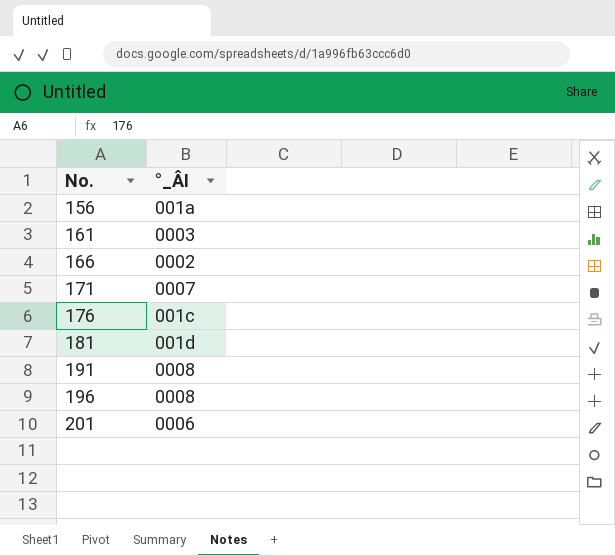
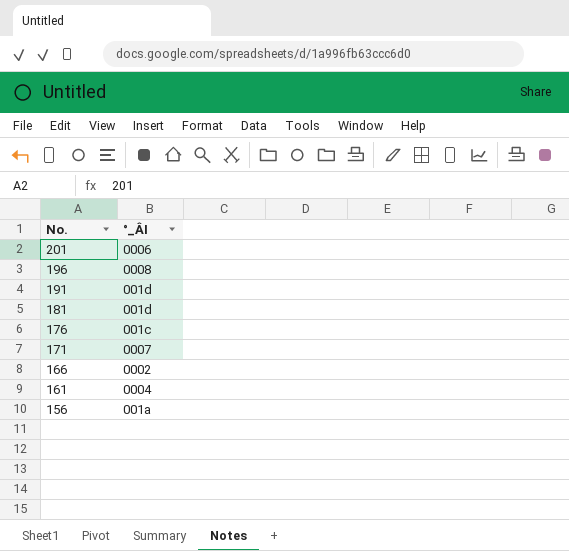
row order: No. ascending -> No. descending
191 | °_ÂI: 0008 -> 001d
161 | °_ÂI: 0003 -> 0004

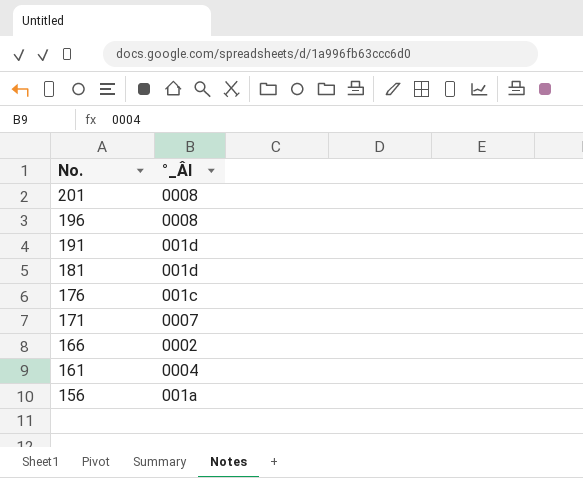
201 | °_ÂI: 0006 -> 0008

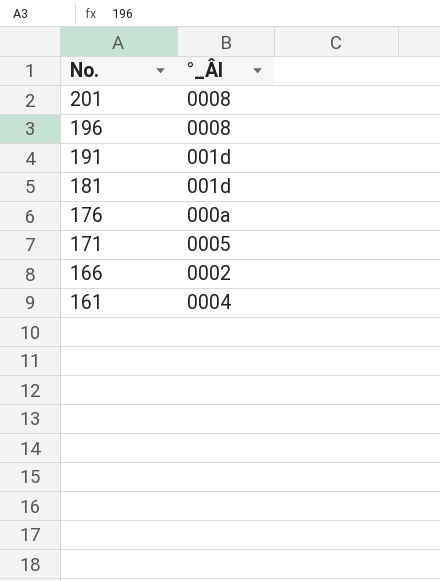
row 156: 001a -> none
176 | °_ÂI: 001c -> 000a
171 | °_ÂI: 0007 -> 0005

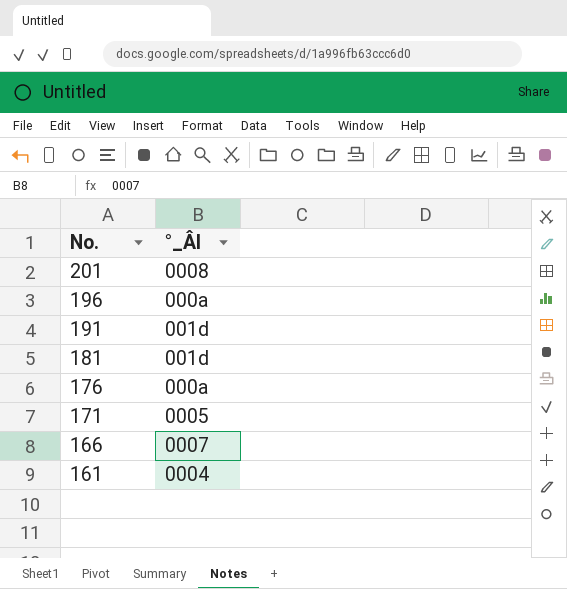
196 | °_ÂI: 0008 -> 000a
166 | °_ÂI: 0002 -> 0007

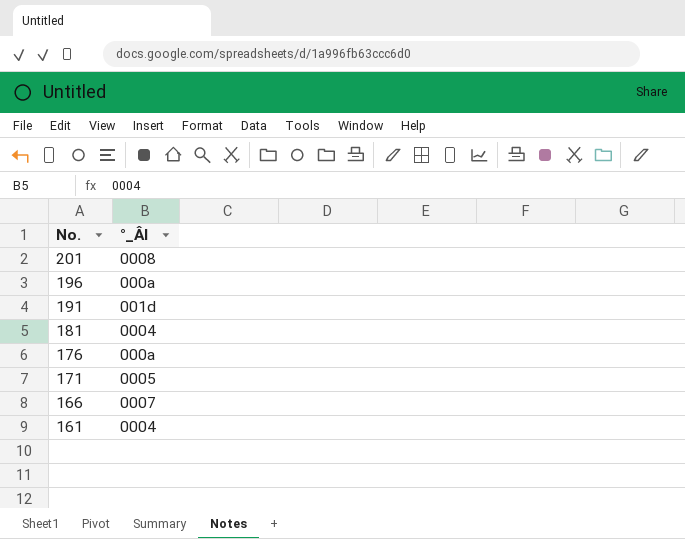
181 | °_ÂI: 001d -> 0004

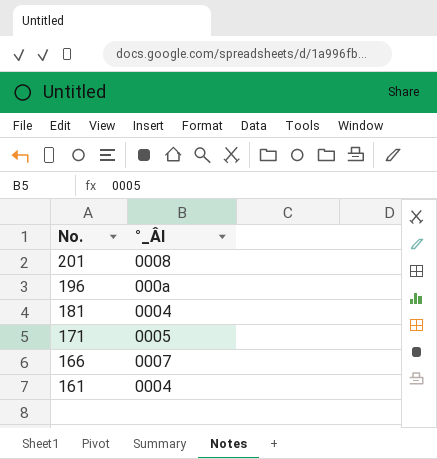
row 191: 001d -> none
row 176: 000a -> none

